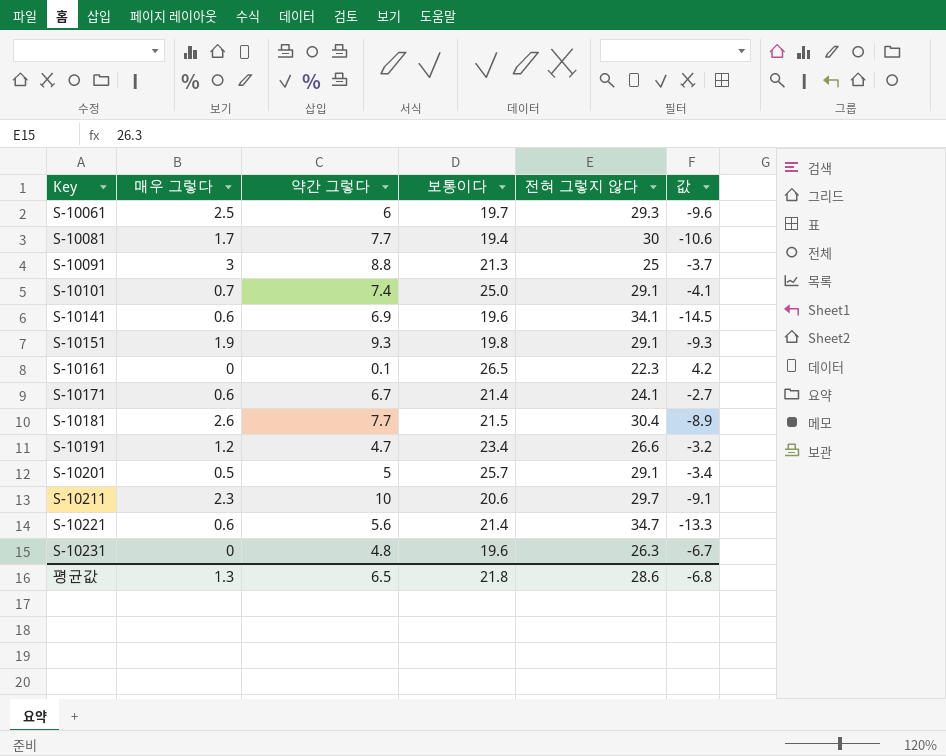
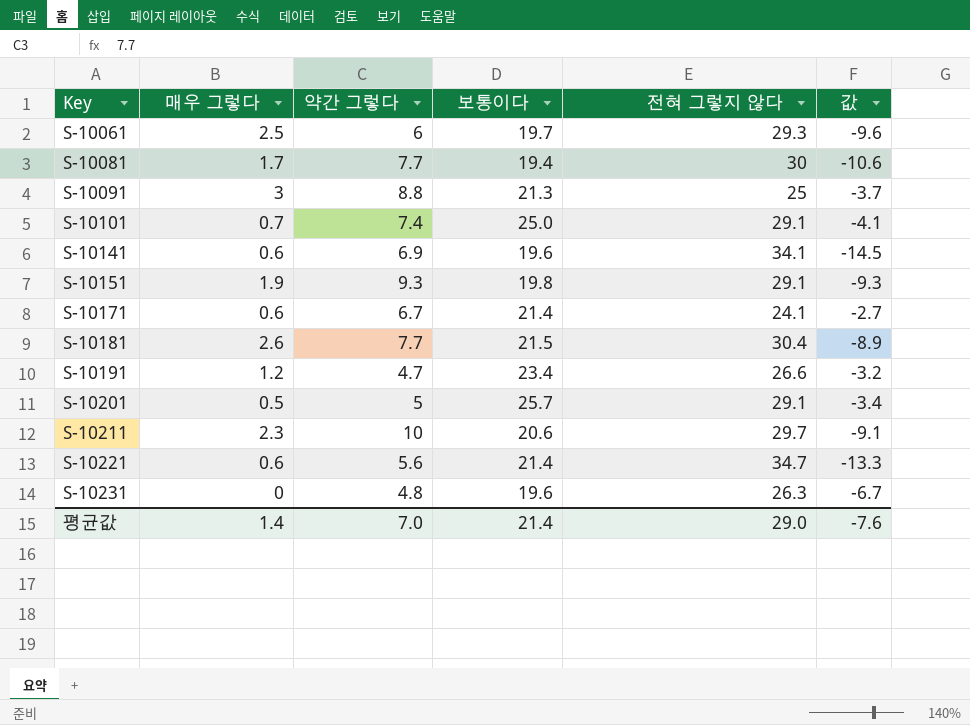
row S-10161: 0 | 0.1 | 26.5 | 22.3 | 4.2 -> none
평균값 | 매우 그렇다: 1.3 -> 1.4
평균값 | 약간 그렇다: 6.5 -> 7.0
평균값 | 보통이다: 21.8 -> 21.4
평균값 | 전혀 그렇지 않다: 28.6 -> 29.0
평균값 | 값: -6.8 -> -7.6

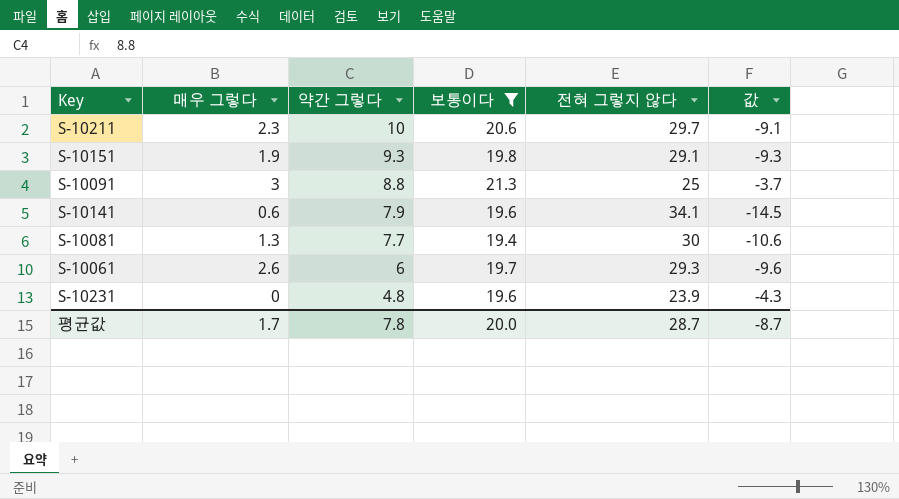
filter: none -> 보통이다 <= 21.3
row order: Key ascending -> 약간 그렇다 descending
S-10141 | 약간 그렇다: 6.9 -> 7.9
S-10081 | 매우 그렇다: 1.7 -> 1.3
S-10061 | 매우 그렇다: 2.5 -> 2.6
S-10231 | 전혀 그렇지 않다: 26.3 -> 23.9
S-10231 | 값: -6.7 -> -4.3
평균값 | 매우 그렇다: 1.4 -> 1.7
평균값 | 약간 그렇다: 7.0 -> 7.8
평균값 | 보통이다: 21.4 -> 20.0
평균값 | 전혀 그렇지 않다: 29.0 -> 28.7
평균값 | 값: -7.6 -> -8.7

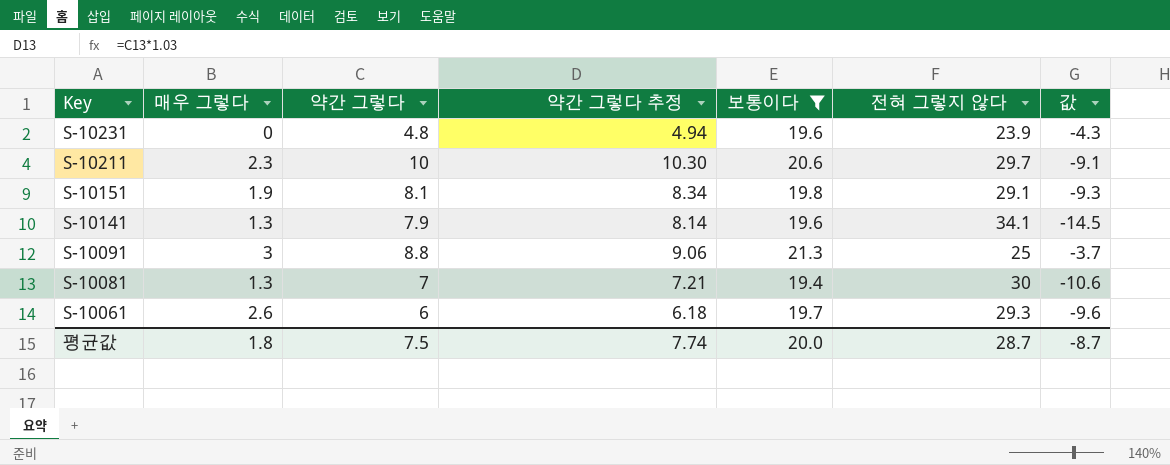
row order: 약간 그렇다 descending -> Key descending
column 약간 그렇다 추정 | formula: none -> [약간 그렇다] * 1.03
S-10151 | 약간 그렇다: 9.3 -> 8.1
S-10141 | 매우 그렇다: 0.6 -> 1.3
S-10081 | 약간 그렇다: 7.7 -> 7
평균값 | 매우 그렇다: 1.7 -> 1.8
평균값 | 약간 그렇다: 7.8 -> 7.5

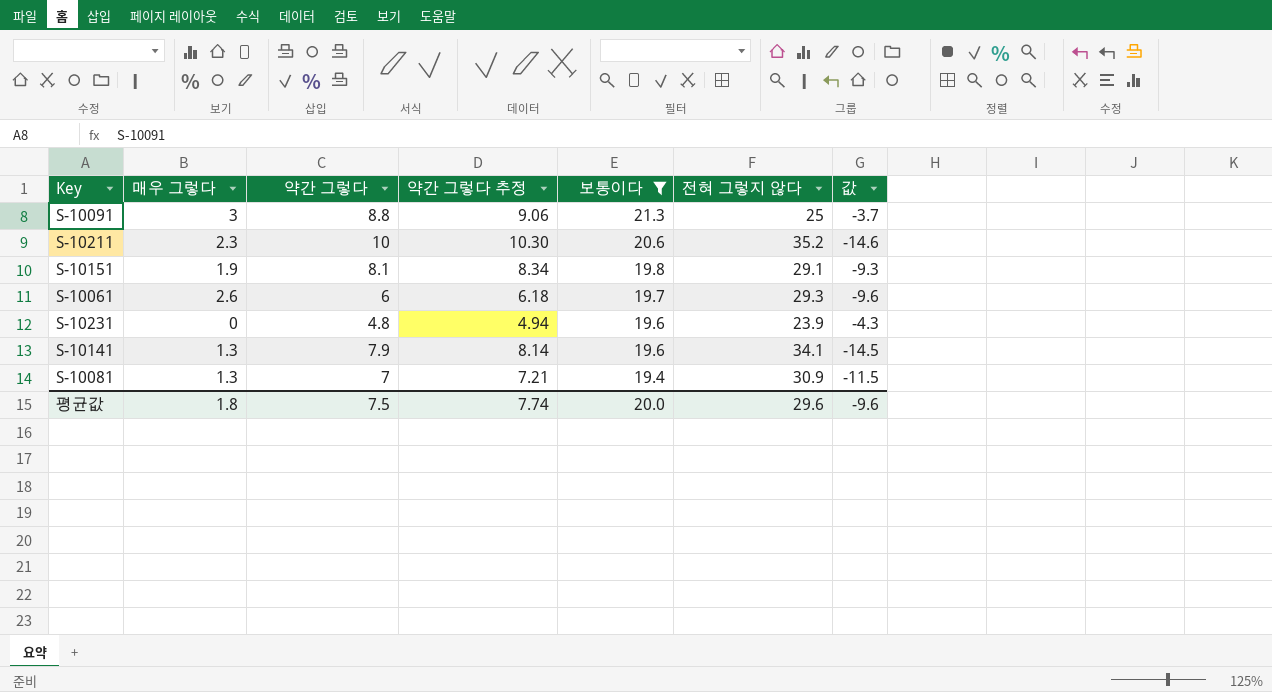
row order: Key descending -> 보통이다 descending
S-10211 | 전혀 그렇지 않다: 29.7 -> 35.2
S-10211 | 값: -9.1 -> -14.6
S-10081 | 전혀 그렇지 않다: 30 -> 30.9
S-10081 | 값: -10.6 -> -11.5
평균값 | 전혀 그렇지 않다: 28.7 -> 29.6
평균값 | 값: -8.7 -> -9.6

